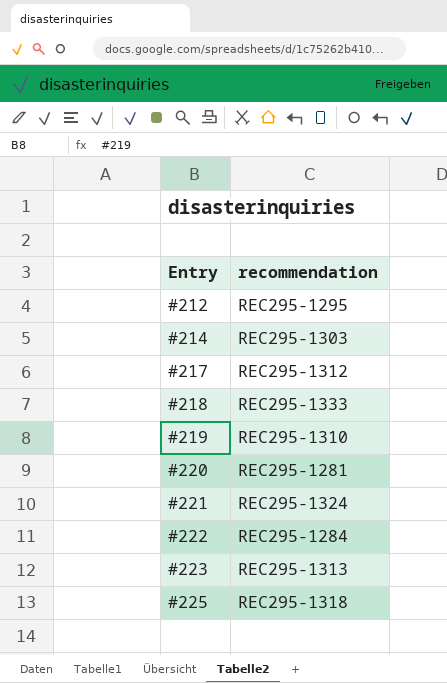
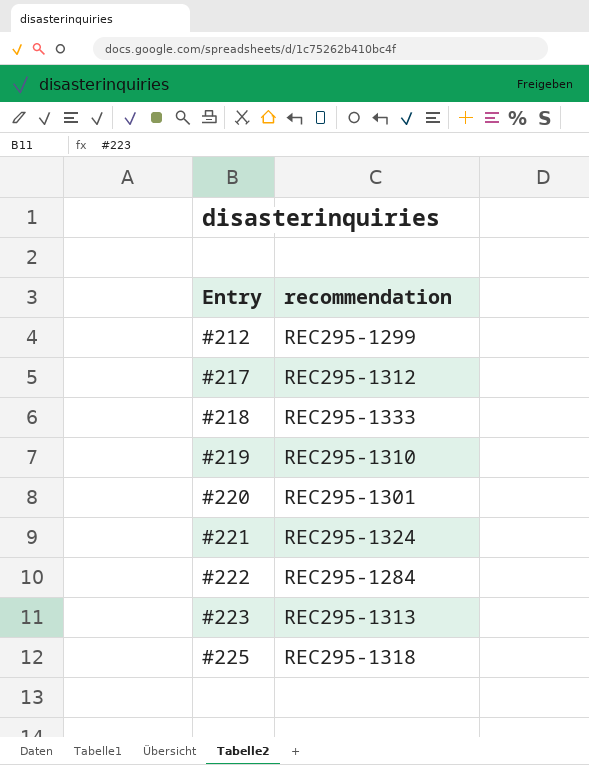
row #214: REC295-1303 -> none
#212 | recommendation: REC295-1295 -> REC295-1299
#220 | recommendation: REC295-1281 -> REC295-1301

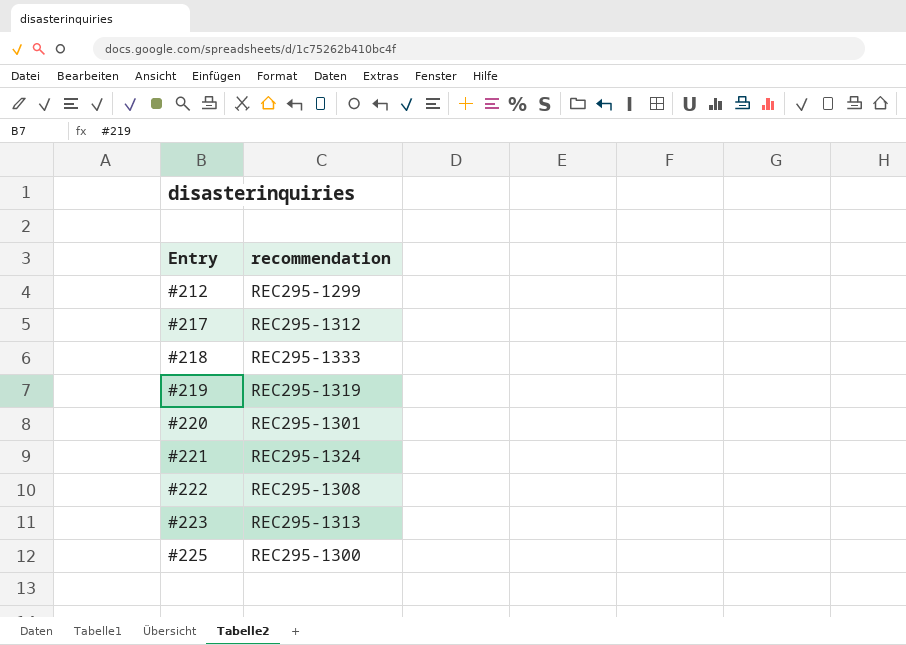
#219 | recommendation: REC295-1310 -> REC295-1319
#222 | recommendation: REC295-1284 -> REC295-1308
#225 | recommendation: REC295-1318 -> REC295-1300

